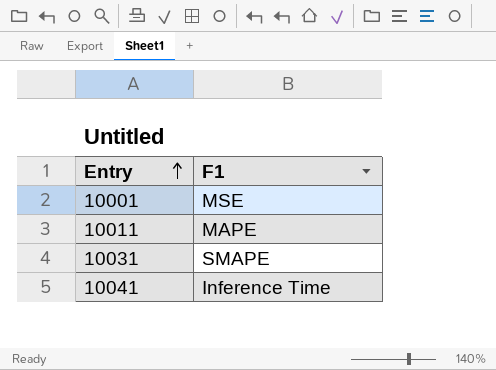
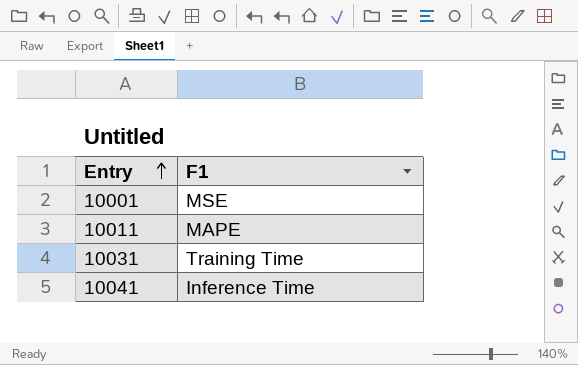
10031 | F1: SMAPE -> Training Time

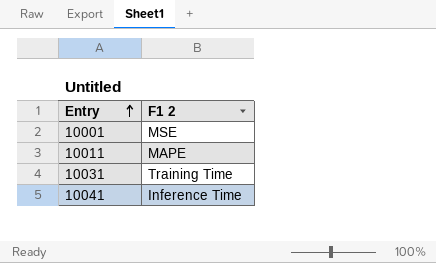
column name: F1 -> F1 2

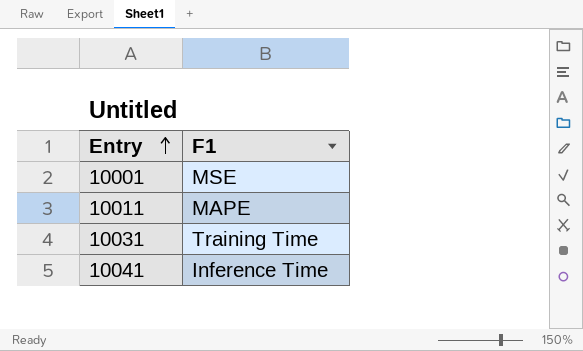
column name: F1 2 -> F1

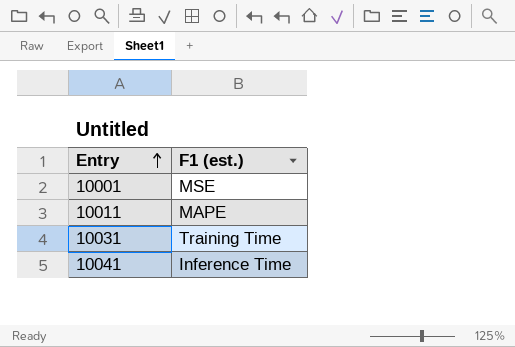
column name: F1 -> F1 (est.)

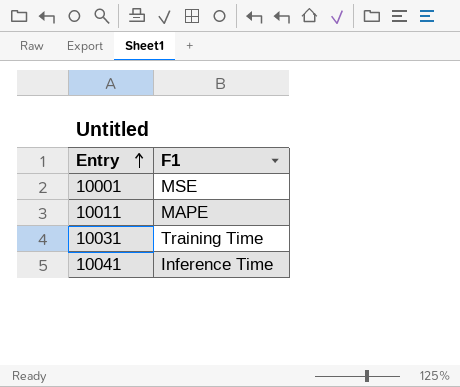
column name: F1 (est.) -> F1

